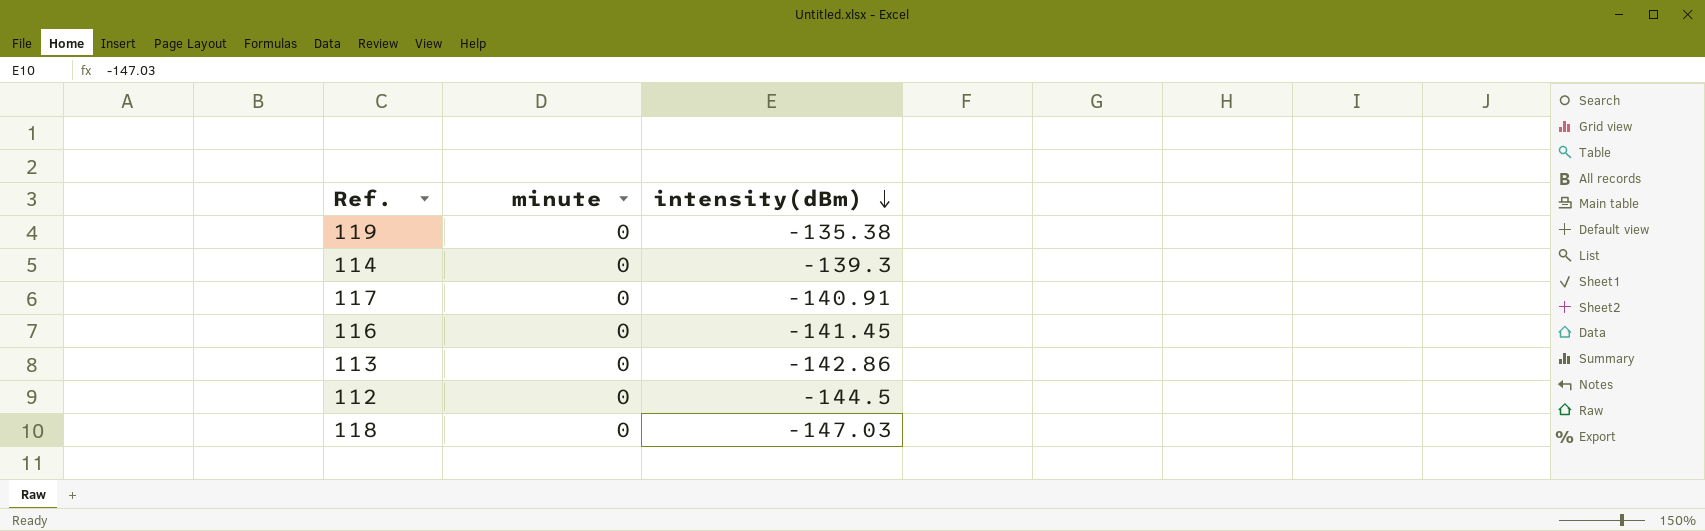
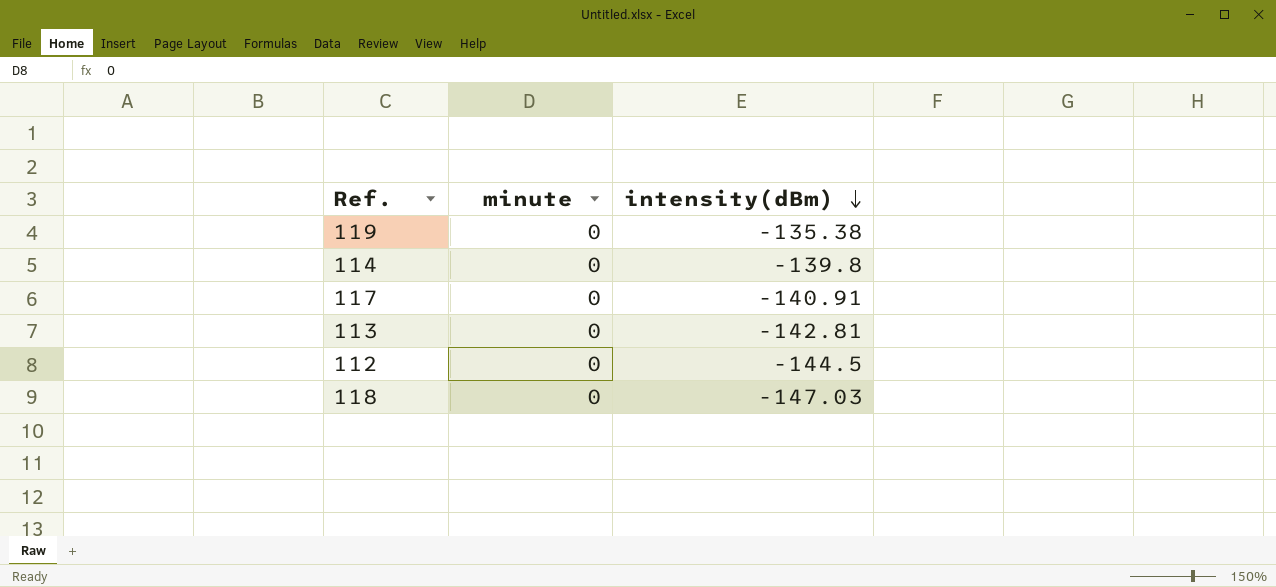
row 116: 0 | -141.45 -> none
114 | intensity(dBm): -139.3 -> -139.8
113 | intensity(dBm): -142.86 -> -142.81

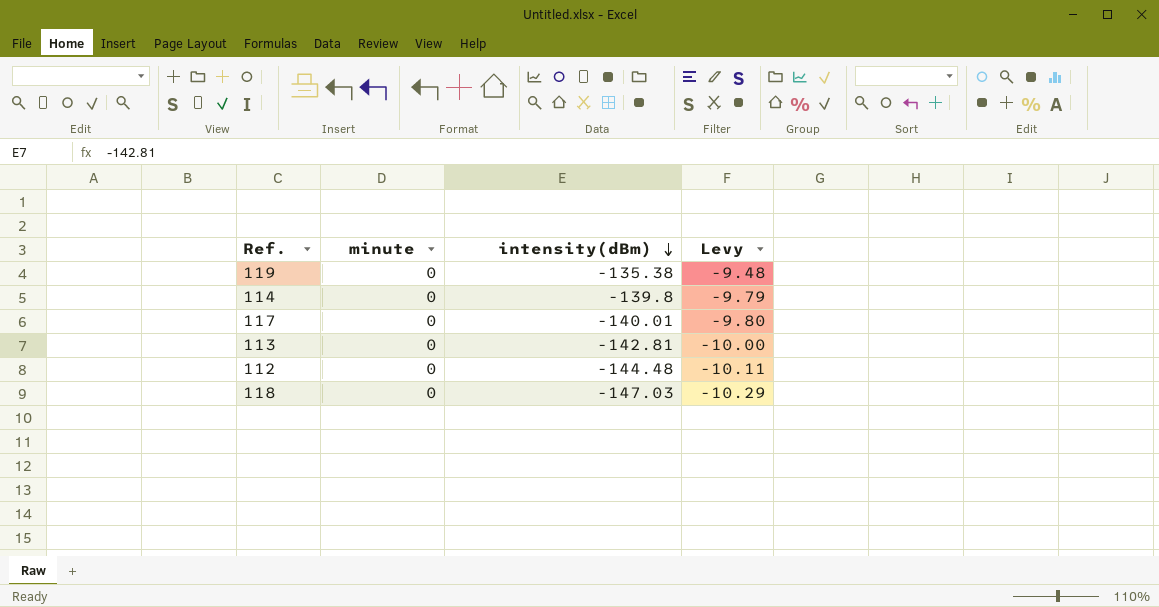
column Levy | formula: none -> [intensity(dBm)] * 0.07
117 | intensity(dBm): -140.91 -> -140.01
112 | intensity(dBm): -144.5 -> -144.48

